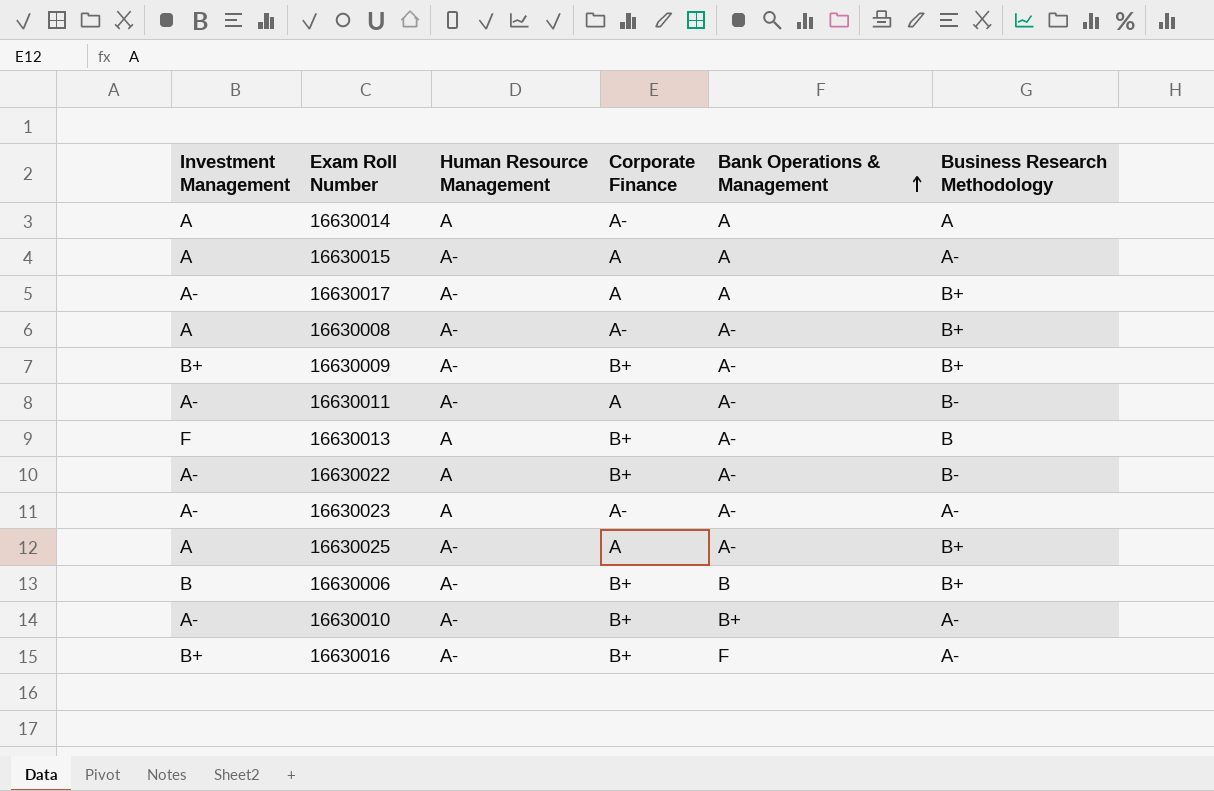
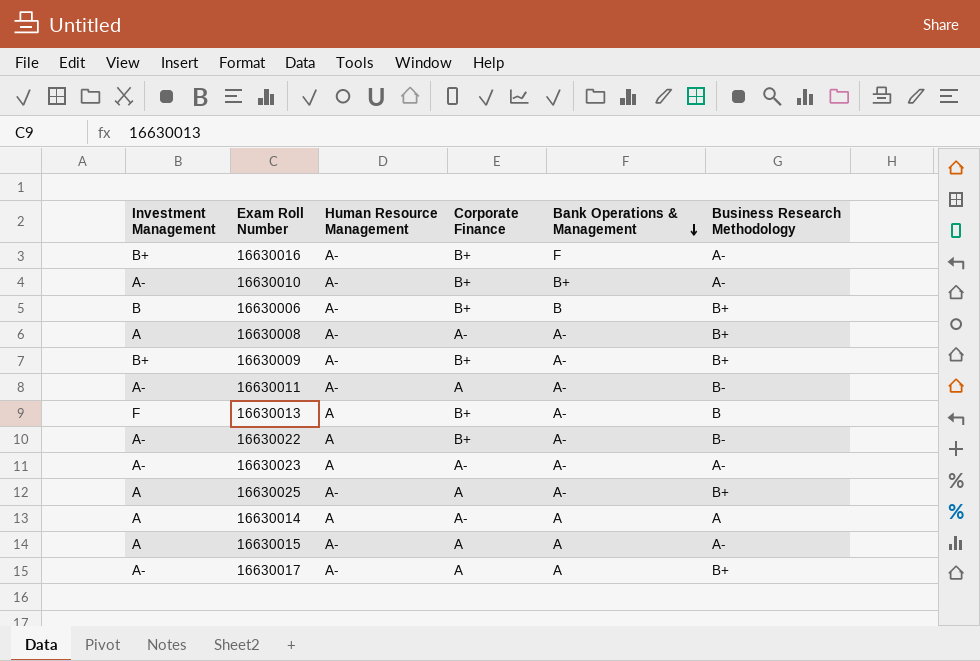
row order: Bank Operations & Management ascending -> Bank Operations & Management descending

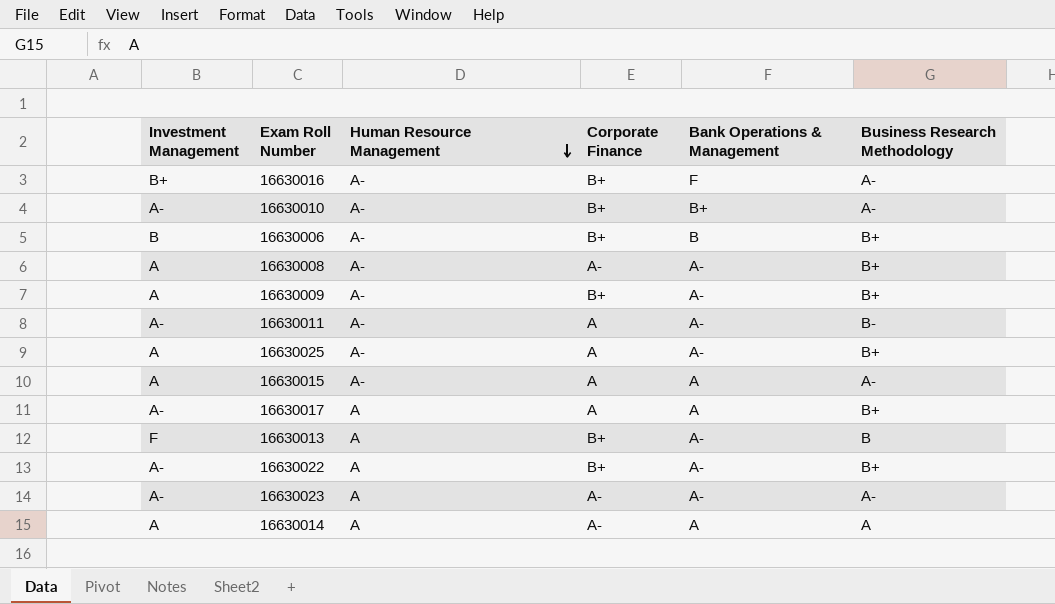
row order: Bank Operations & Management descending -> Human Resource Management descending
16630009 | Investment Management: B+ -> A
16630017 | Human Resource Management: A- -> A
16630022 | Business Research Methodology: B- -> B+

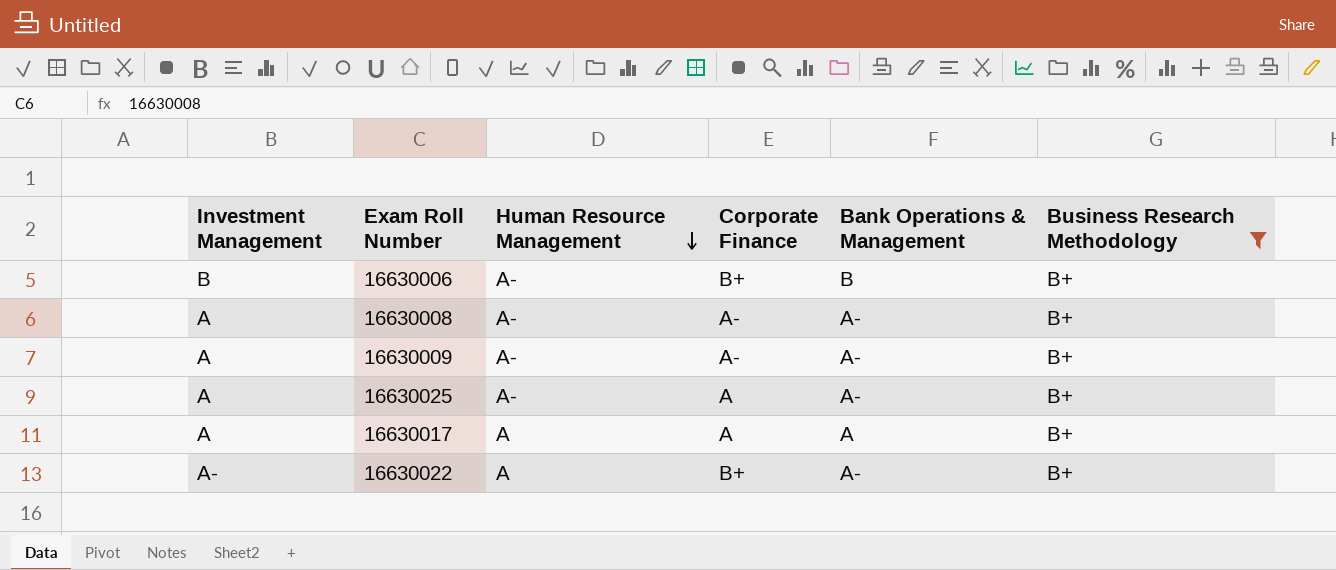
filter: none -> Business Research Methodology = B+
16630009 | Corporate Finance: B+ -> A-
16630017 | Investment Management: A- -> A

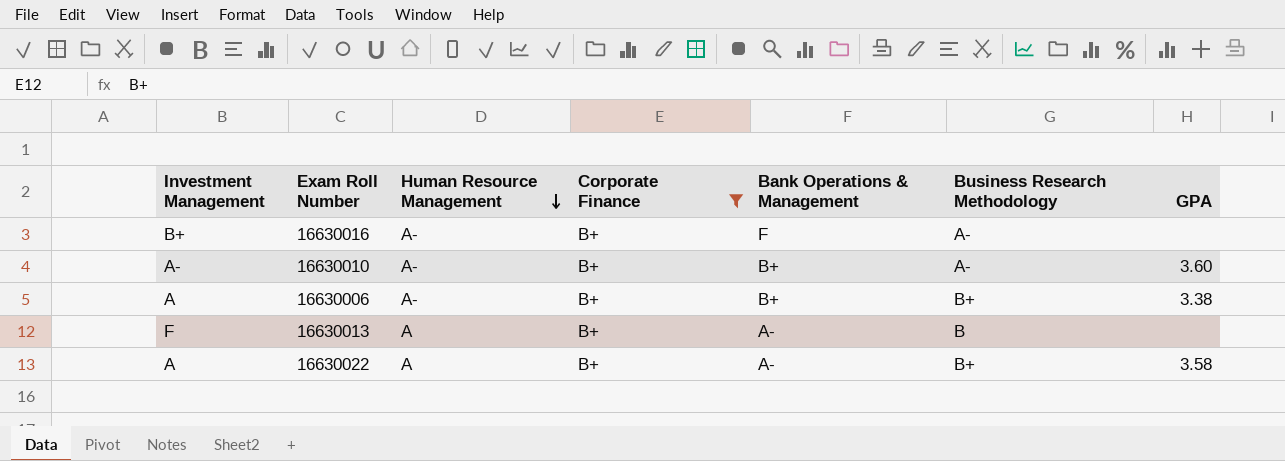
filter: Business Research Methodology = B+ -> Corporate Finance = B+
column GPA | position: none -> 7
16630006 | Investment Management: B -> A
16630006 | Bank Operations & Management: B -> B+
16630022 | Investment Management: A- -> A

